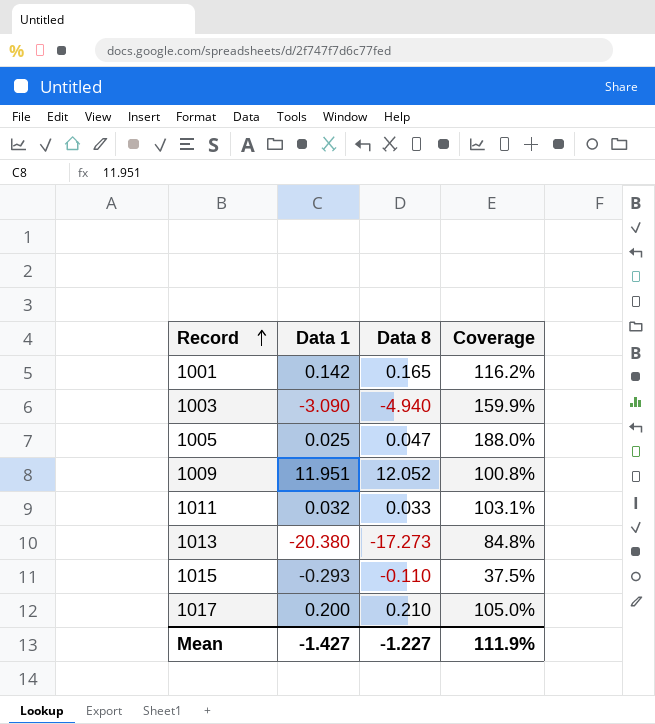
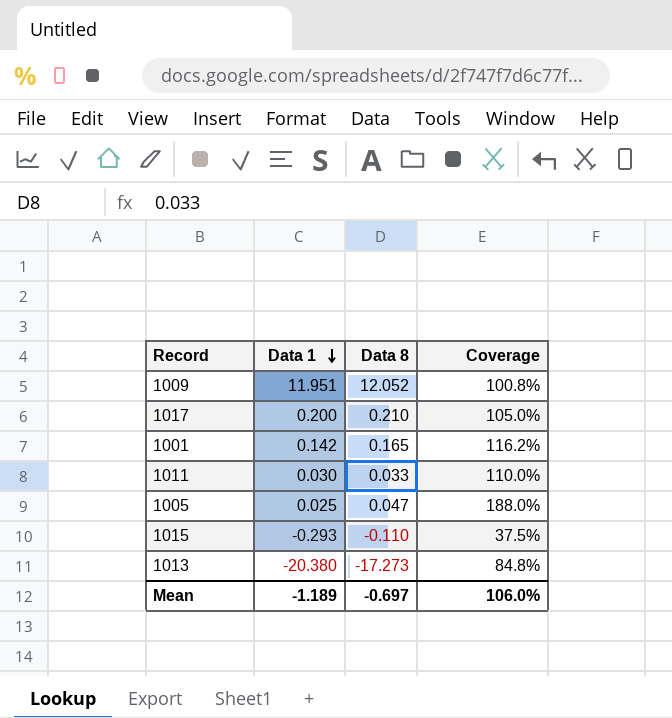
row order: Record ascending -> Data 1 descending
row 1003: -3.090 | -4.940 | 159.9% -> none
1011 | Data 1: 0.032 -> 0.030
1011 | Coverage: 103.1% -> 110.0%
Mean | Data 1: -1.427 -> -1.189
Mean | Data 8: -1.227 -> -0.697
Mean | Coverage: 111.9% -> 106.0%

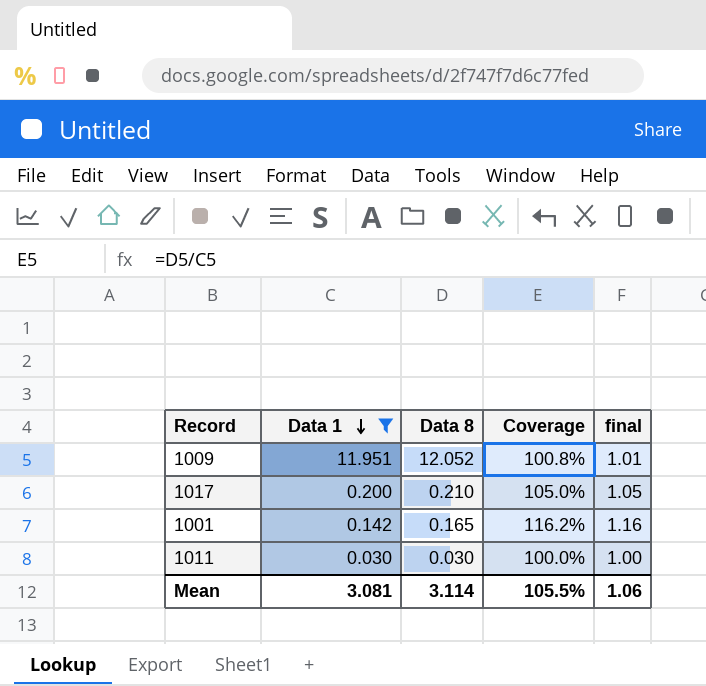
filter: none -> Data 1 >= 0.030
column final | formula: none -> [Data 8] / [Data 1]
1011 | Data 8: 0.033 -> 0.030
1011 | Coverage: 110.0% -> 100.0%
Mean | Data 1: -1.189 -> 3.081
Mean | Data 8: -0.697 -> 3.114
Mean | Coverage: 106.0% -> 105.5%

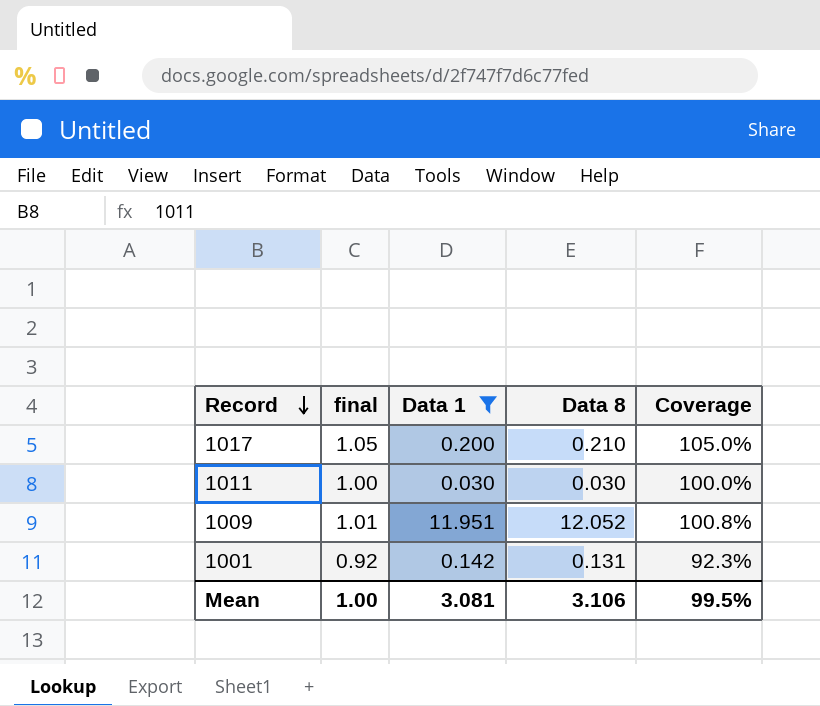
row order: Data 1 descending -> Record descending
column final | position: 5 -> 2
1001 | final: 1.16 -> 0.92
1001 | Data 8: 0.165 -> 0.131
1001 | Coverage: 116.2% -> 92.3%
Mean | final: 1.06 -> 1.00
Mean | Data 8: 3.114 -> 3.106
Mean | Coverage: 105.5% -> 99.5%

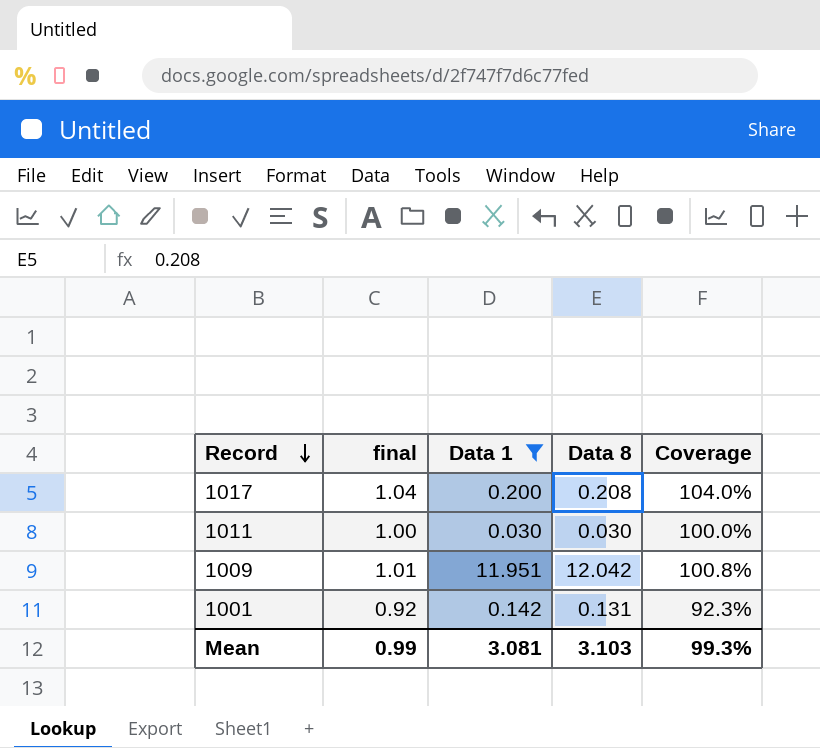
1017 | final: 1.05 -> 1.04
1017 | Data 8: 0.210 -> 0.208
1017 | Coverage: 105.0% -> 104.0%
1009 | Data 8: 12.052 -> 12.042
Mean | final: 1.00 -> 0.99
Mean | Data 8: 3.106 -> 3.103
Mean | Coverage: 99.5% -> 99.3%

